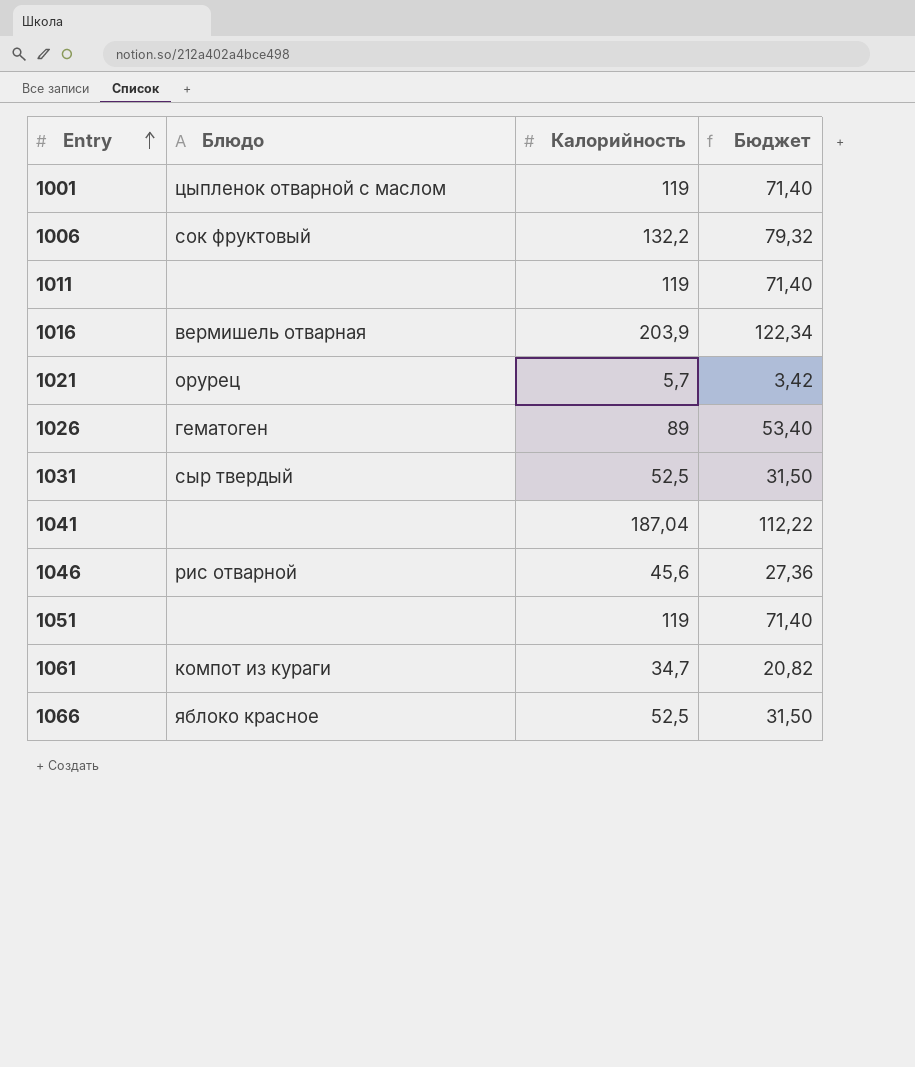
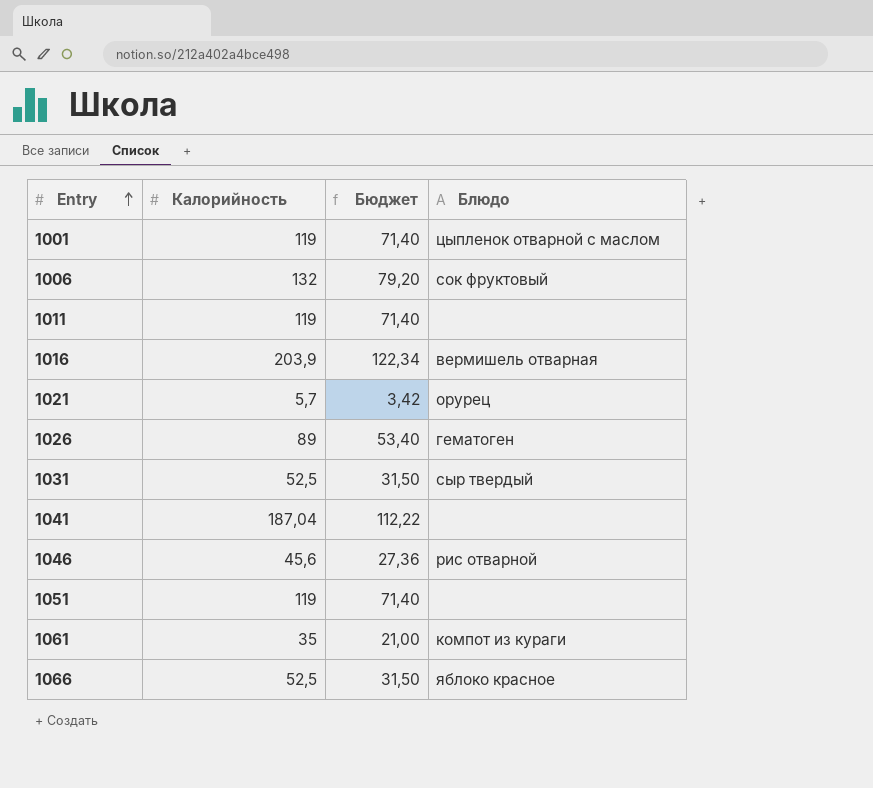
column Блюдо | position: 2 -> 4
1006 | Калорийность: 132,2 -> 132
1006 | Бюджет: 79,32 -> 79,20
1061 | Калорийность: 34,7 -> 35
1061 | Бюджет: 20,82 -> 21,00

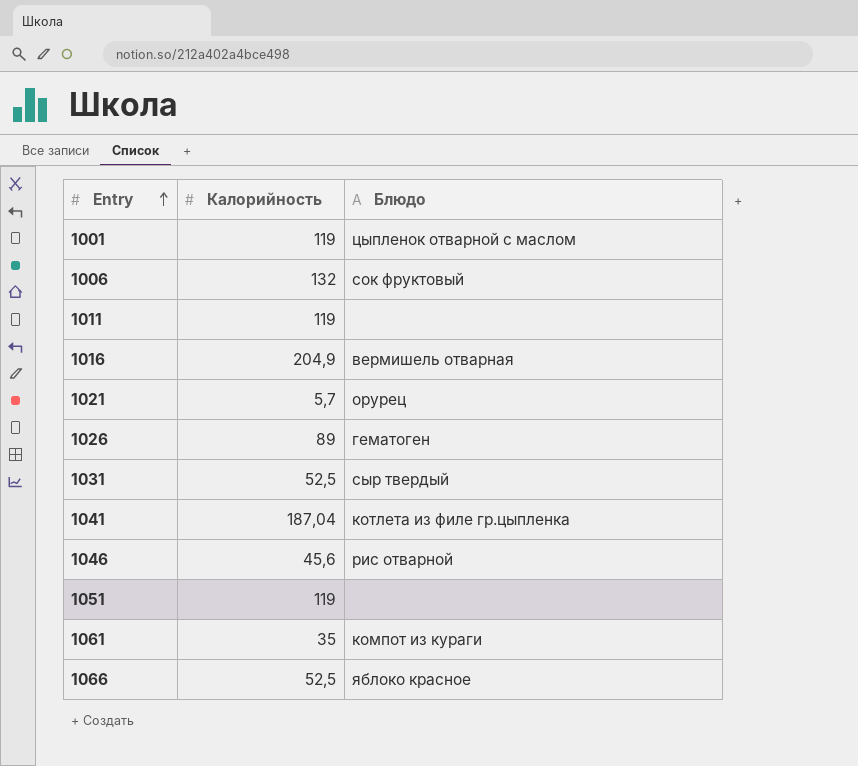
column Бюджет | formula: [Калорийность] * 0,6 -> none
1016 | Калорийность: 203,9 -> 204,9
1041 | Блюдо: none -> котлета из филе гр.цыпленка

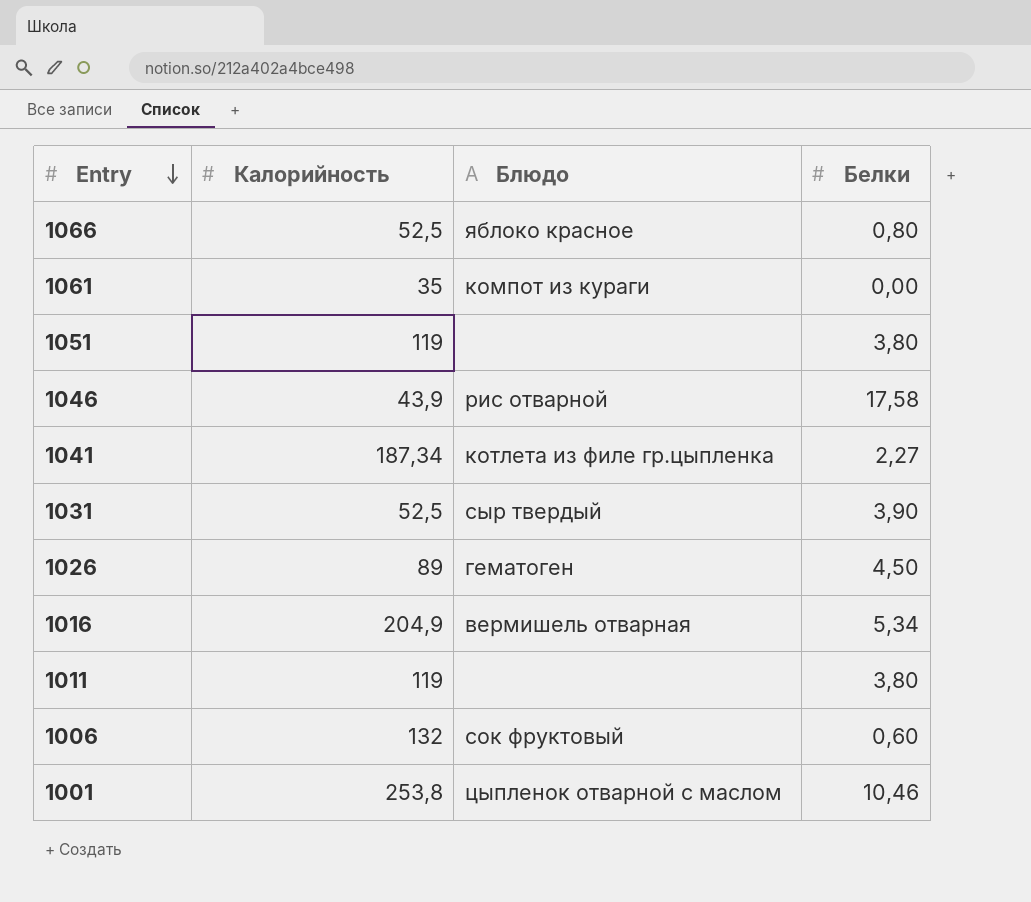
row order: Entry ascending -> Entry descending
column Белки | position: none -> 4
row 1021: 5,7 | орурец -> none
1046 | Калорийность: 45,6 -> 43,9
1041 | Калорийность: 187,04 -> 187,34
1001 | Калорийность: 119 -> 253,8

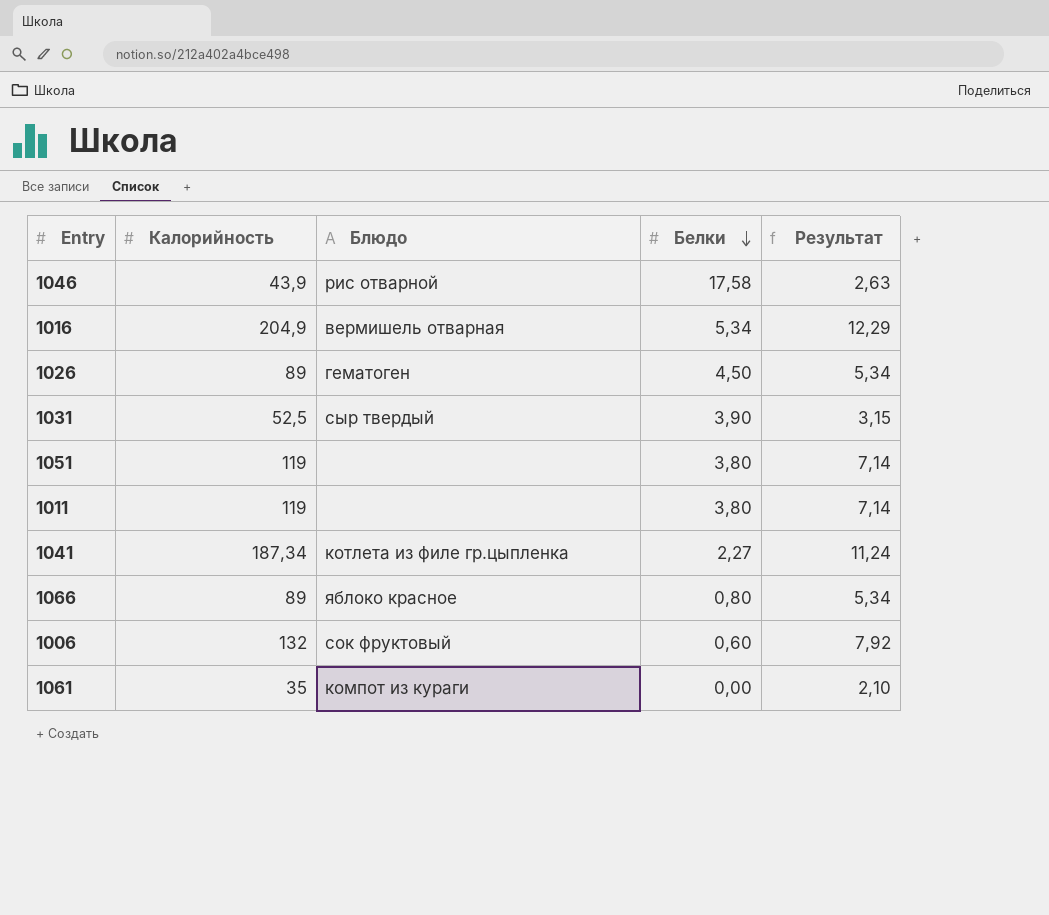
row order: Entry descending -> Белки descending
column Результат | formula: none -> [Калорийность] * 0,06
row 1001: 253,8 | цыпленок отварной с маслом | 10,46 -> none
1066 | Калорийность: 52,5 -> 89

